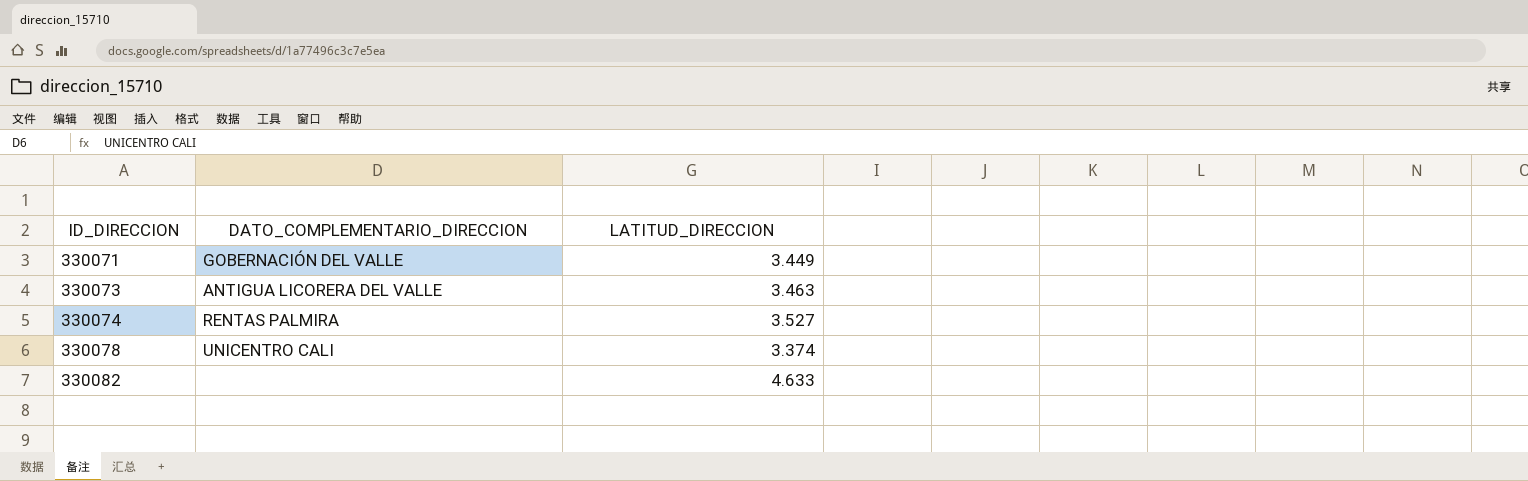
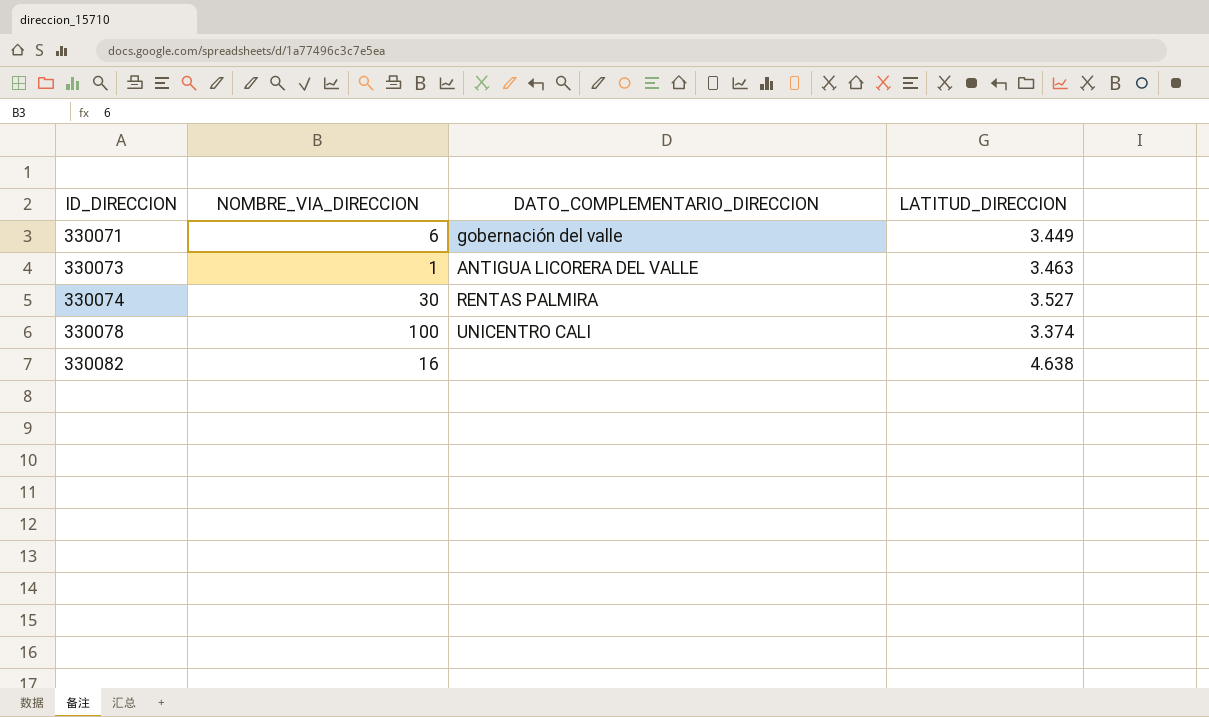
column NOMBRE_VIA_DIRECCION | position: none -> 2
330071 | DATO_COMPLEMENTARIO_DIRECCION: GOBERNACIÓN DEL VALLE -> gobernación del valle
330082 | LATITUD_DIRECCION: 4.633 -> 4.638

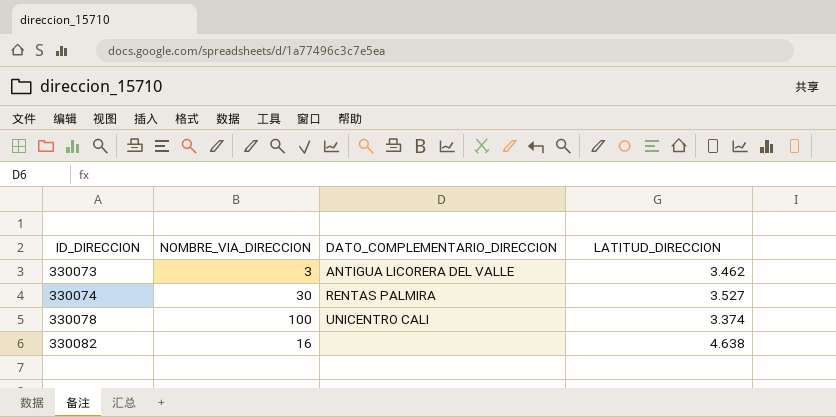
row 330071: 6 | gobernación del valle | 3.449 -> none
330073 | NOMBRE_VIA_DIRECCION: 1 -> 3
330073 | LATITUD_DIRECCION: 3.463 -> 3.462

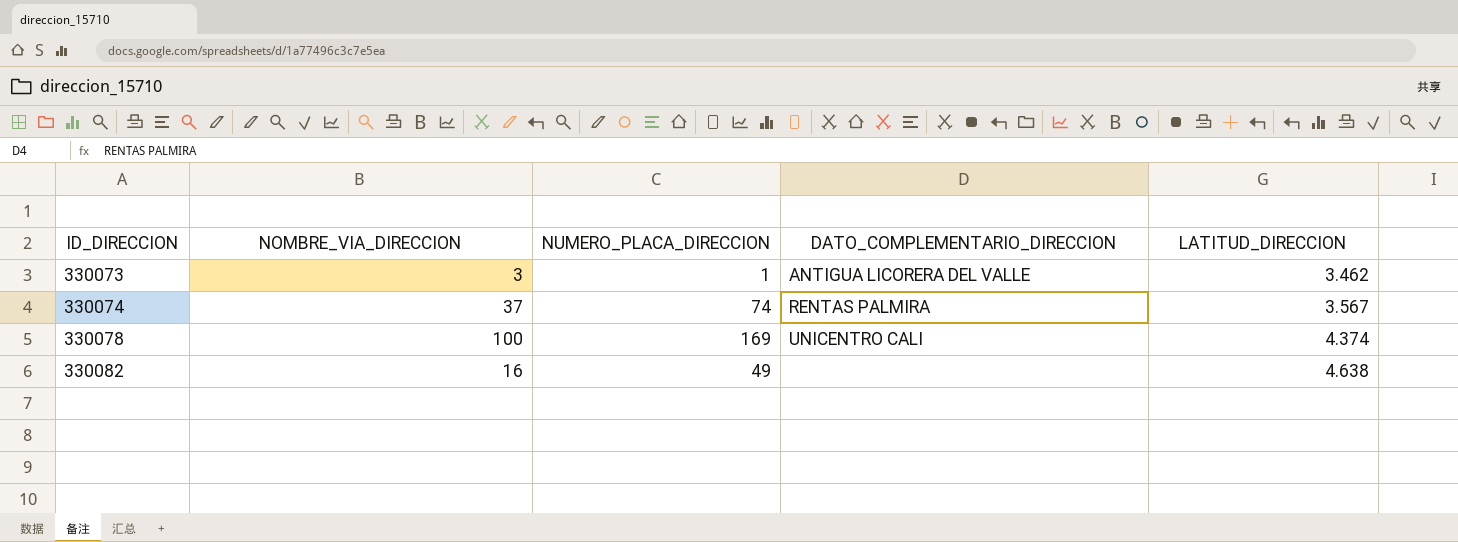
column NUMERO_PLACA_DIRECCION | position: none -> 3
330074 | NOMBRE_VIA_DIRECCION: 30 -> 37
330074 | LATITUD_DIRECCION: 3.527 -> 3.567
330078 | LATITUD_DIRECCION: 3.374 -> 4.374

